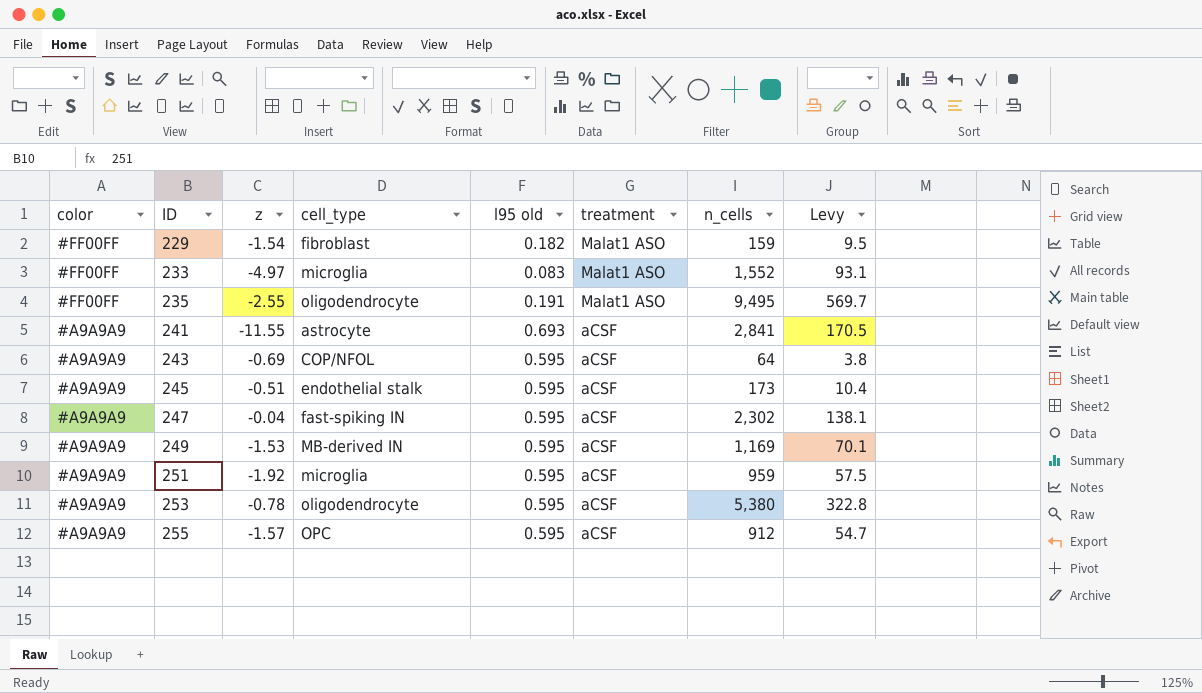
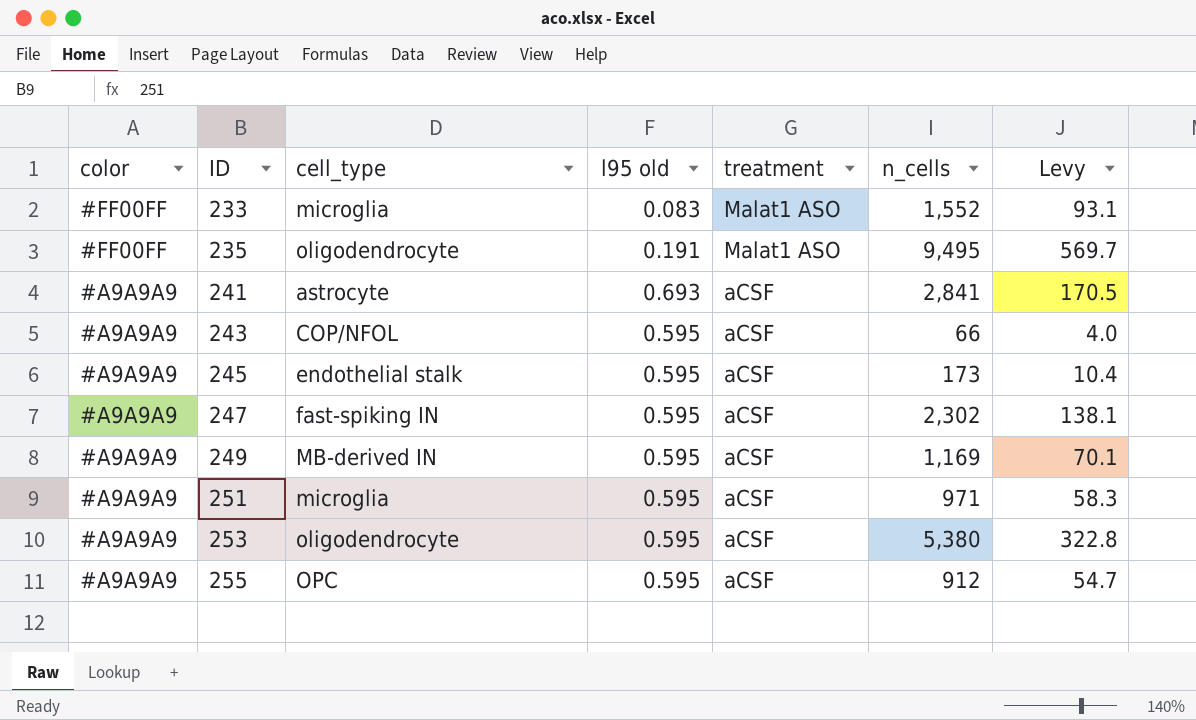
column z | position: 3 -> none
row 229: #FF00FF | -1.54 | fibroblast | 0.182 | Malat1 ASO | 159 | 9.5 -> none
243 | n_cells: 64 -> 66
243 | Levy: 3.8 -> 4.0
251 | n_cells: 959 -> 971
251 | Levy: 57.5 -> 58.3

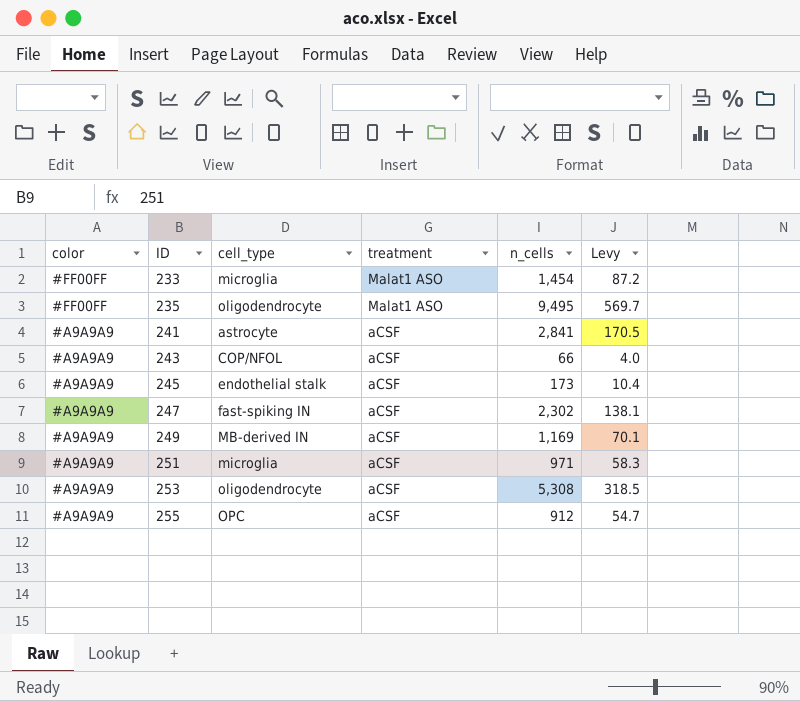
column l95 old | position: 4 -> none
233 | n_cells: 1,552 -> 1,454
233 | Levy: 93.1 -> 87.2
253 | n_cells: 5,380 -> 5,308
253 | Levy: 322.8 -> 318.5

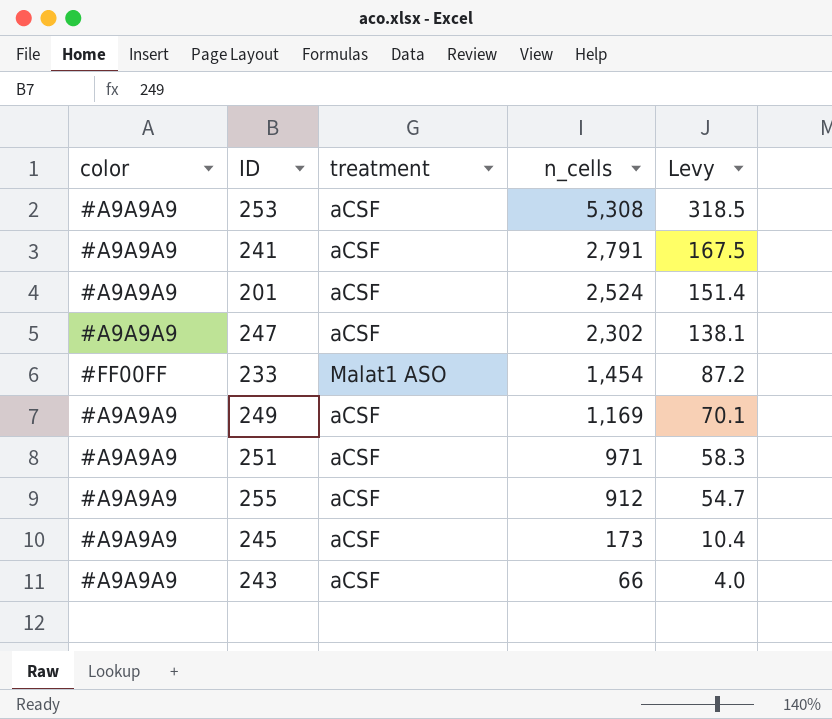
row order: color descending -> n_cells descending
column cell_type | position: 3 -> none
row 235: #FF00FF | oligodendrocyte | Malat1 ASO | 9,495 | 569.7 -> none
241 | n_cells: 2,841 -> 2,791
241 | Levy: 170.5 -> 167.5
row 201: none -> #A9A9A9 | aCSF | 2,524 | 151.4

